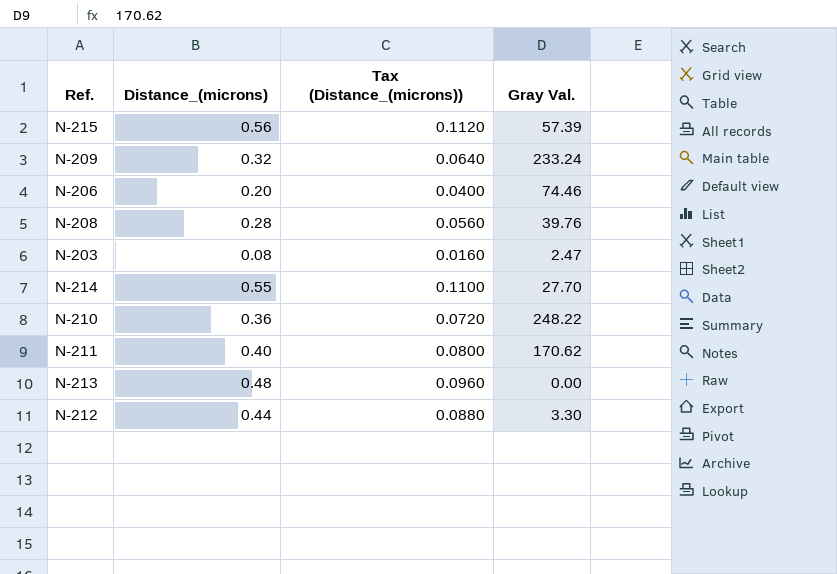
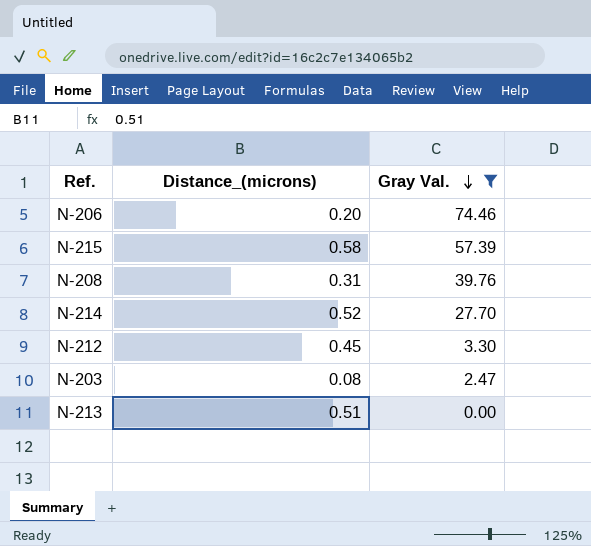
filter: none -> Gray Val. <= 74.46
row order: none -> Gray Val. descending
column Tax (Distance_(microns)) | formula: [Distance_(microns)] * 0.2 -> none
N-215 | Distance_(microns): 0.56 -> 0.58
N-208 | Distance_(microns): 0.28 -> 0.31
N-214 | Distance_(microns): 0.55 -> 0.52
N-212 | Distance_(microns): 0.44 -> 0.45
N-213 | Distance_(microns): 0.48 -> 0.51

